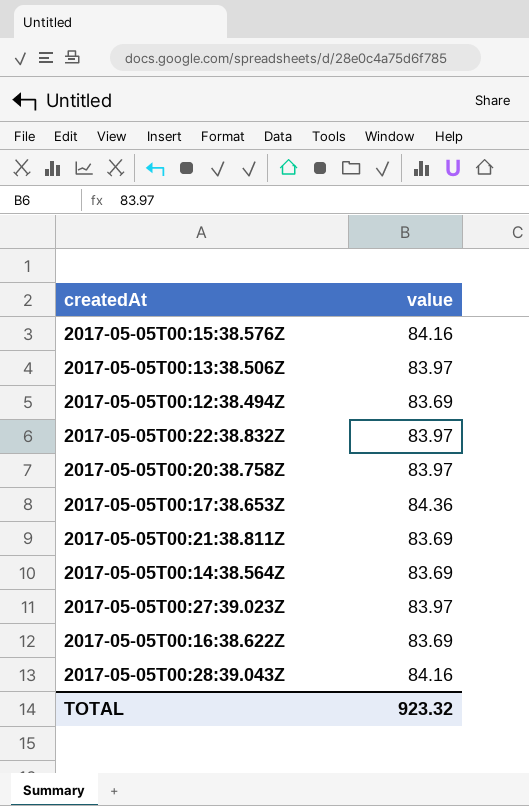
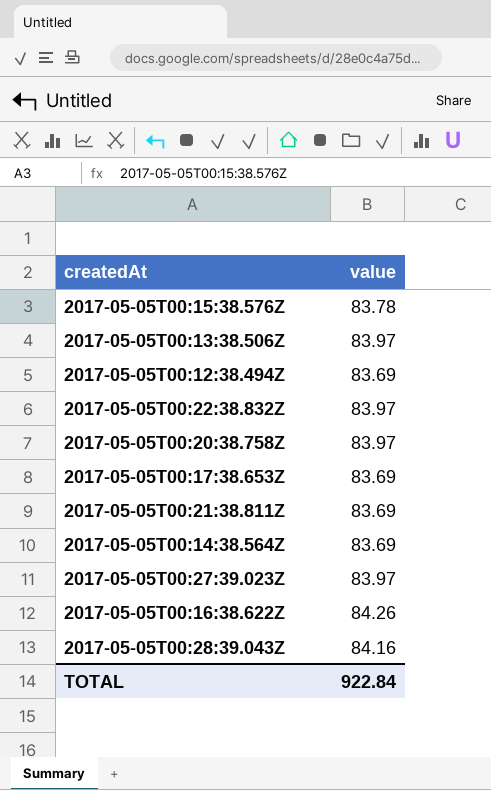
2017-05-05T00:15:38.576Z | value: 84.16 -> 83.78
2017-05-05T00:17:38.653Z | value: 84.36 -> 83.69
2017-05-05T00:16:38.622Z | value: 83.69 -> 84.26
TOTAL | value: 923.32 -> 922.84

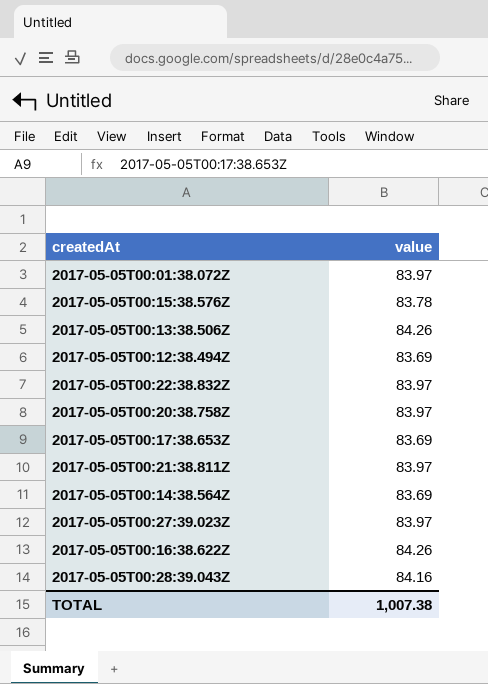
row 2017-05-05T00:01:38.072Z: none -> 83.97
2017-05-05T00:13:38.506Z | value: 83.97 -> 84.26
2017-05-05T00:21:38.811Z | value: 83.69 -> 83.97
TOTAL | value: 922.84 -> 1,007.38

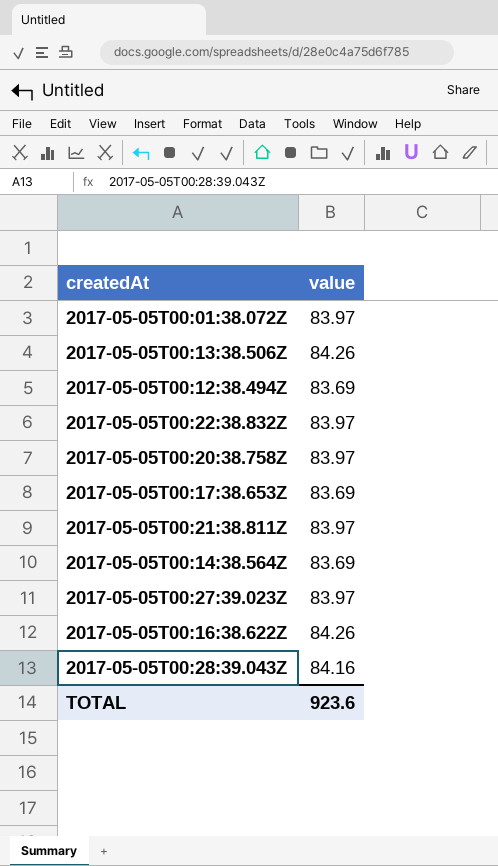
row 2017-05-05T00:15:38.576Z: 83.78 -> none
TOTAL | value: 1,007.38 -> 923.6

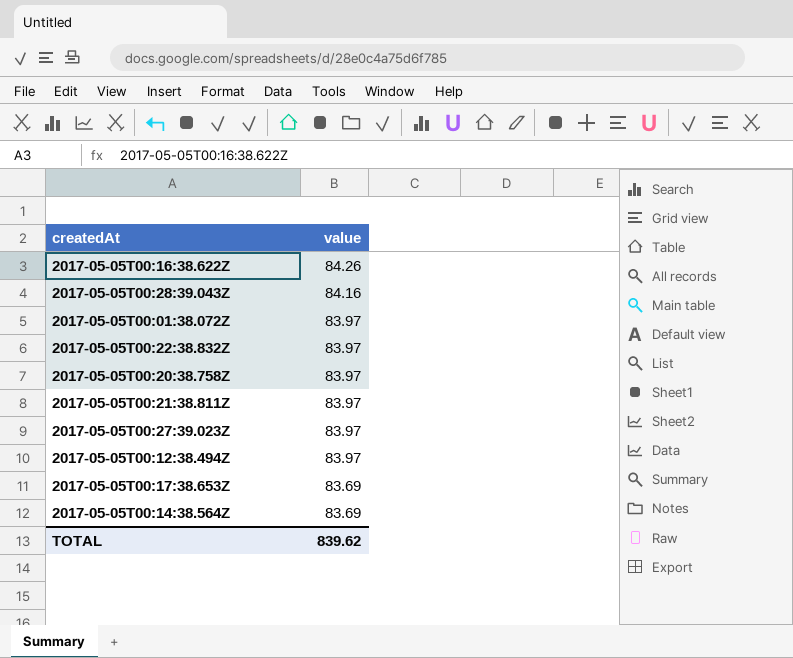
row order: none -> value descending
row 2017-05-05T00:13:38.506Z: 84.26 -> none
2017-05-05T00:12:38.494Z | value: 83.69 -> 83.97
TOTAL | value: 923.6 -> 839.62

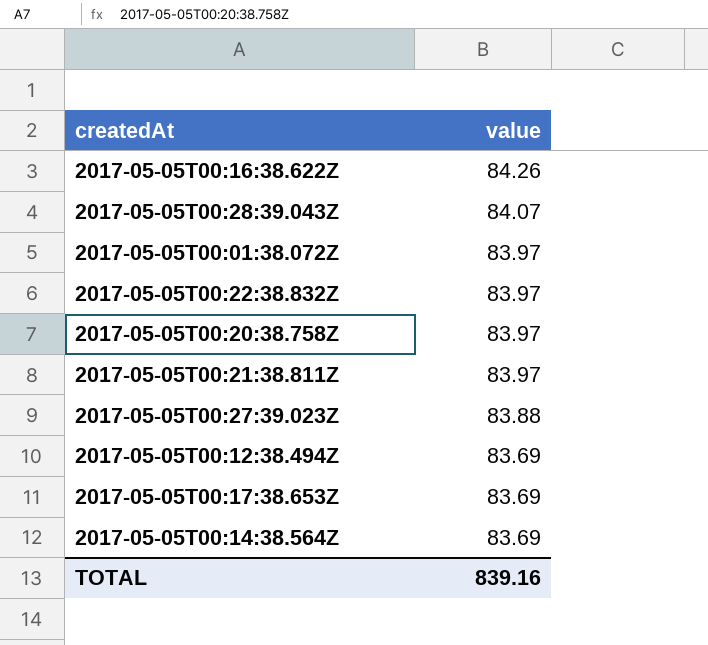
2017-05-05T00:28:39.043Z | value: 84.16 -> 84.07
2017-05-05T00:27:39.023Z | value: 83.97 -> 83.88
2017-05-05T00:12:38.494Z | value: 83.97 -> 83.69
TOTAL | value: 839.62 -> 839.16

